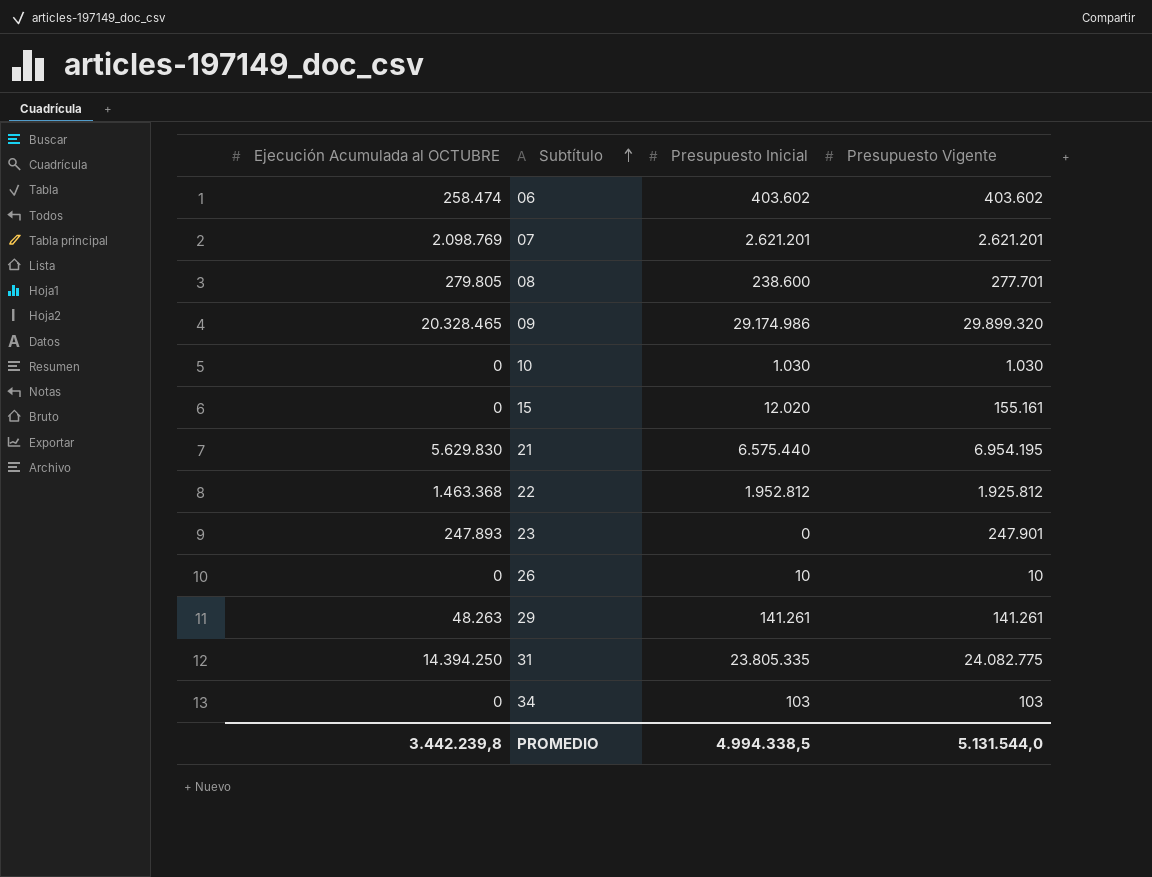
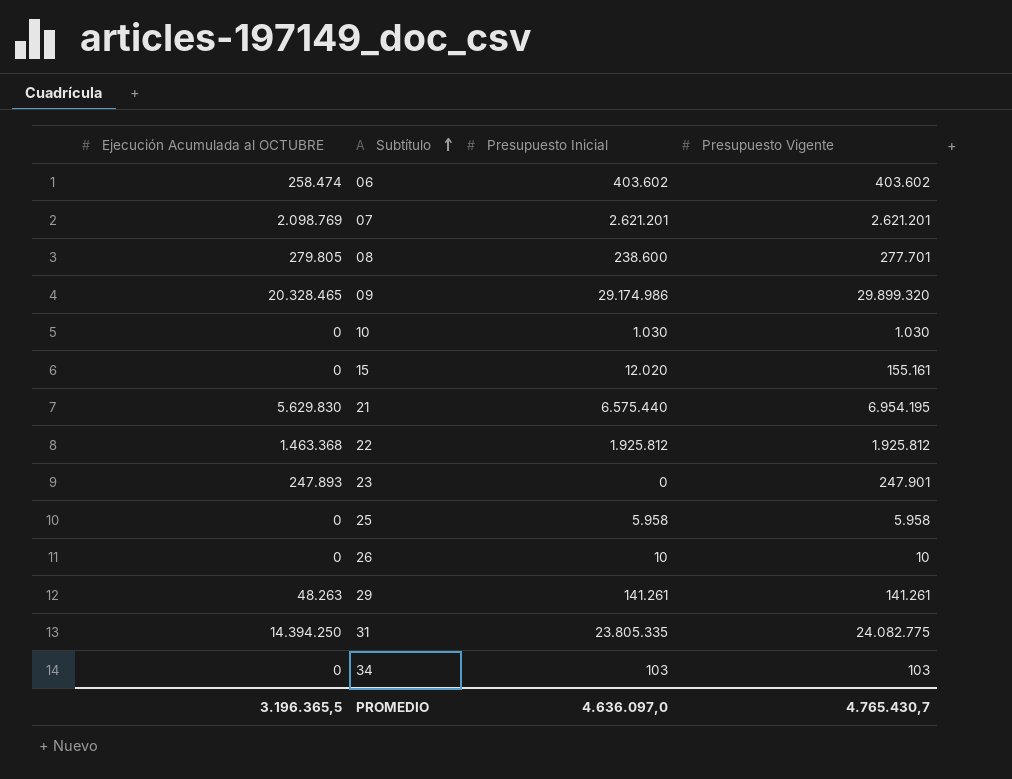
22 | Presupuesto Inicial: 1.952.812 -> 1.925.812
row 25: none -> 0 | 5.958 | 5.958
PROMEDIO | Ejecución Acumulada al OCTUBRE: 3.442.239,8 -> 3.196.365,5
PROMEDIO | Presupuesto Inicial: 4.994.338,5 -> 4.636.097,0
PROMEDIO | Presupuesto Vigente: 5.131.544,0 -> 4.765.430,7

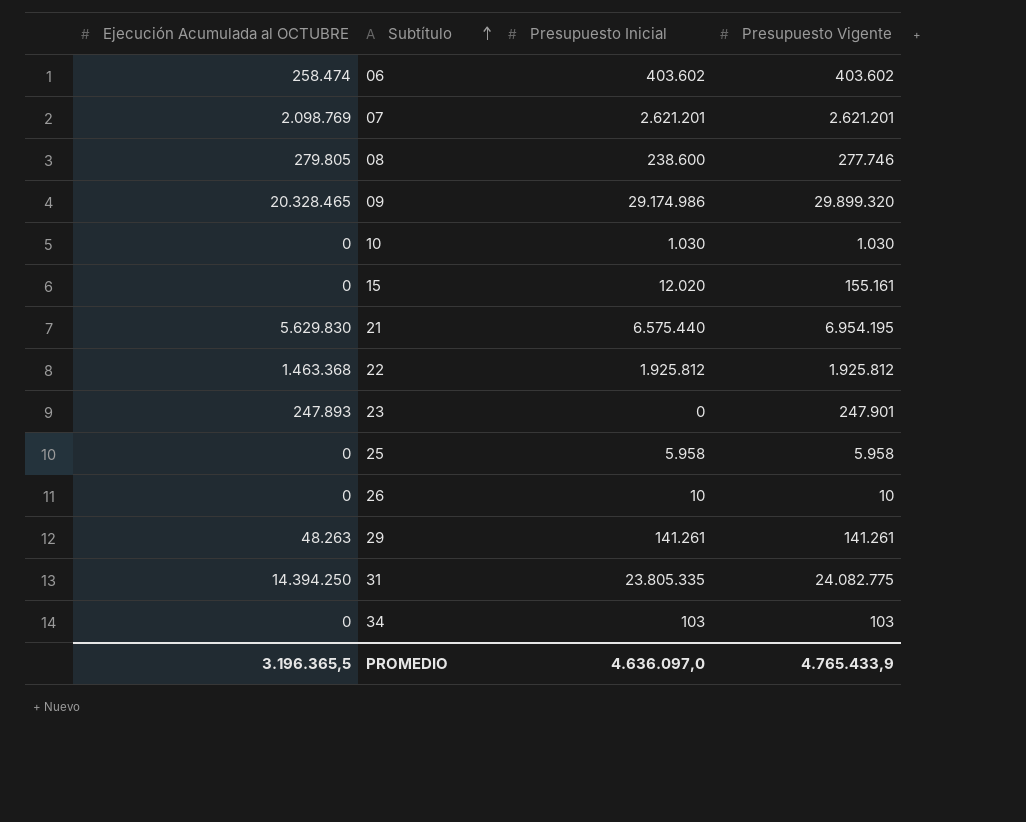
08 | Presupuesto Vigente: 277.701 -> 277.746
PROMEDIO | Presupuesto Vigente: 4.765.430,7 -> 4.765.433,9

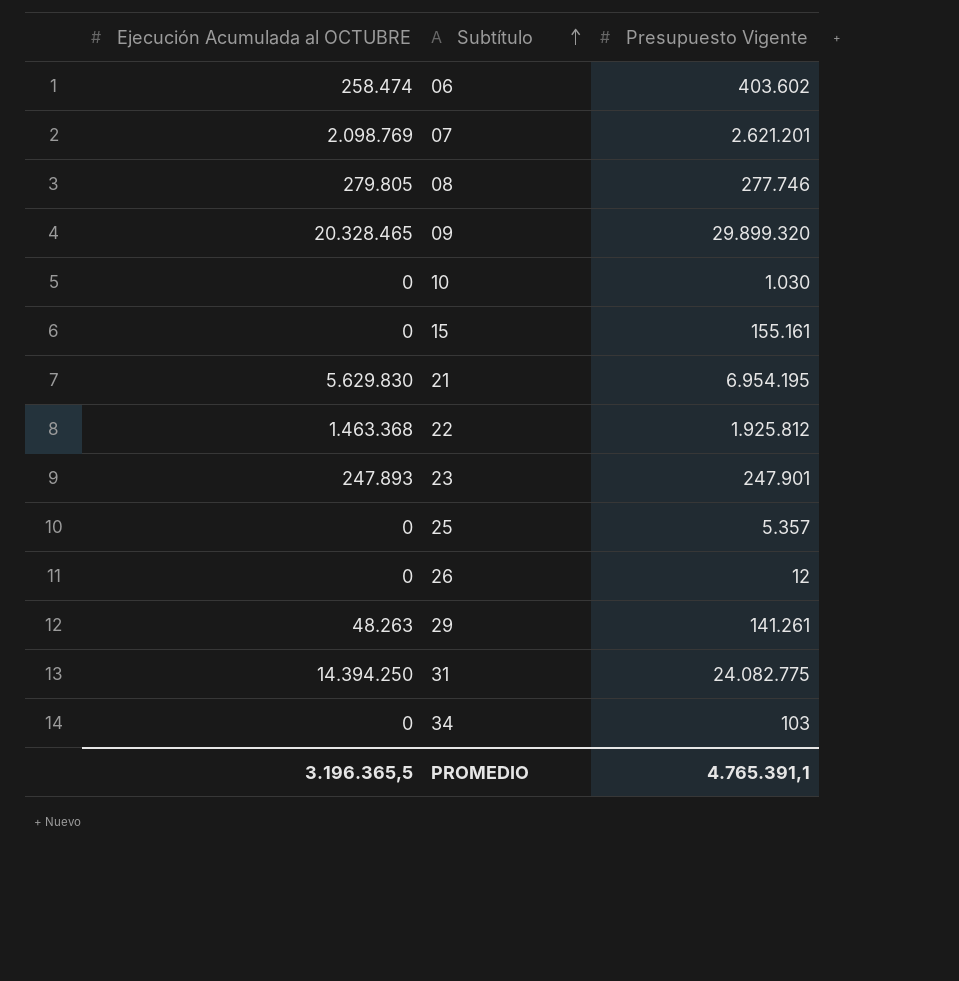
column Presupuesto Inicial | position: 3 -> none
25 | Presupuesto Vigente: 5.958 -> 5.357
26 | Presupuesto Vigente: 10 -> 12
PROMEDIO | Presupuesto Vigente: 4.765.433,9 -> 4.765.391,1

